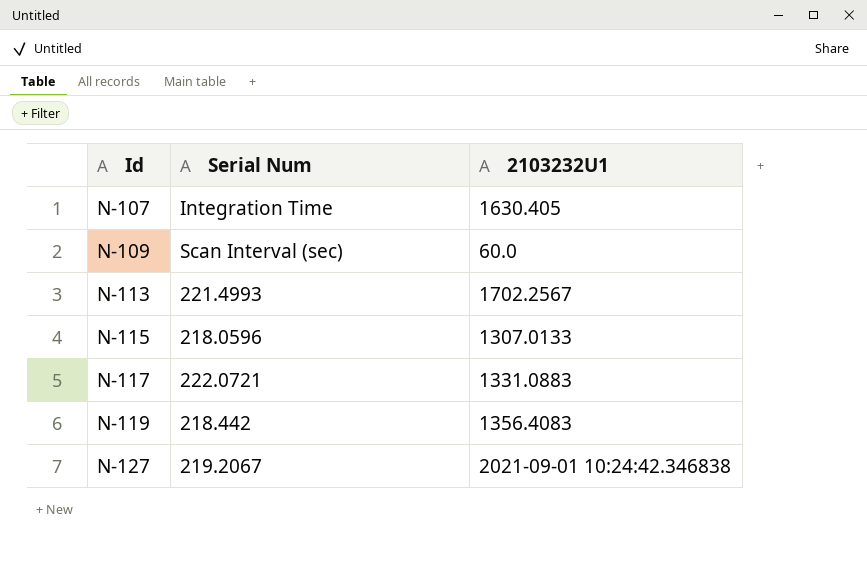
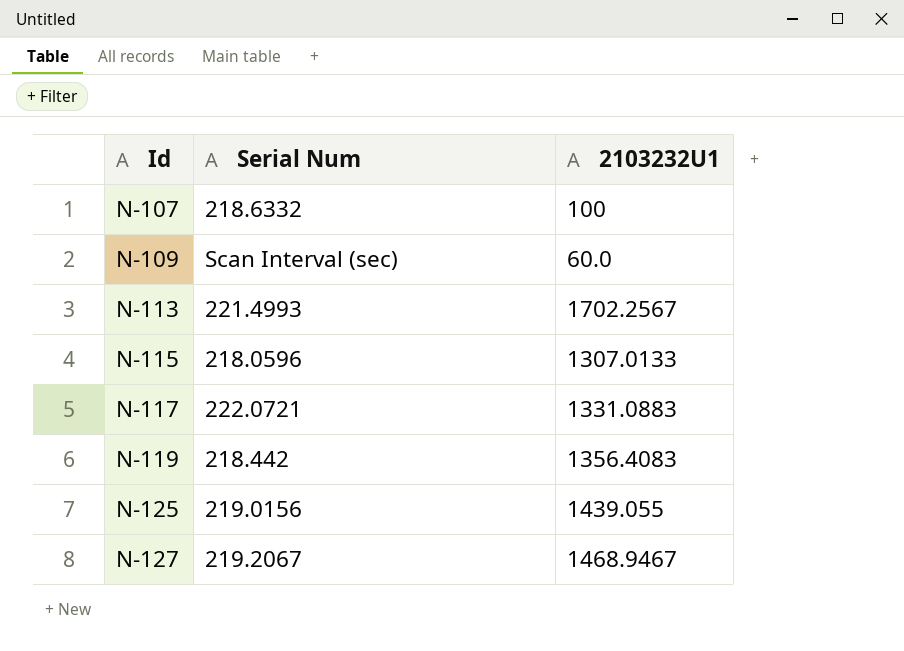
N-107 | Serial Num: Integration Time -> 218.6332
N-107 | 2103232U1: 1630.405 -> 100
row N-125: none -> 219.0156 | 1439.055
N-127 | 2103232U1: 2021-09-01 10:24:42.346838 -> 1468.9467

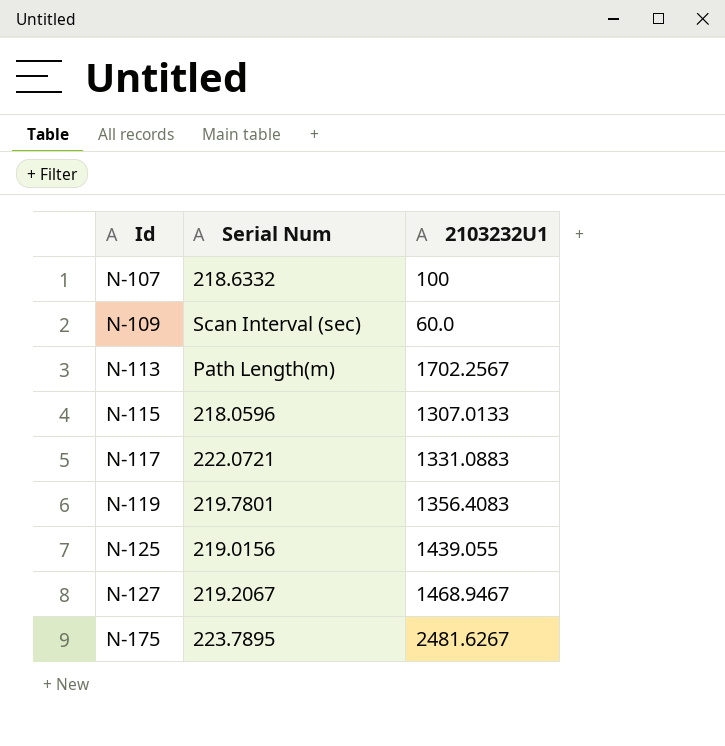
N-113 | Serial Num: 221.4993 -> Path Length(m)
N-119 | Serial Num: 218.442 -> 219.7801
row N-175: none -> 223.7895 | 2481.6267

